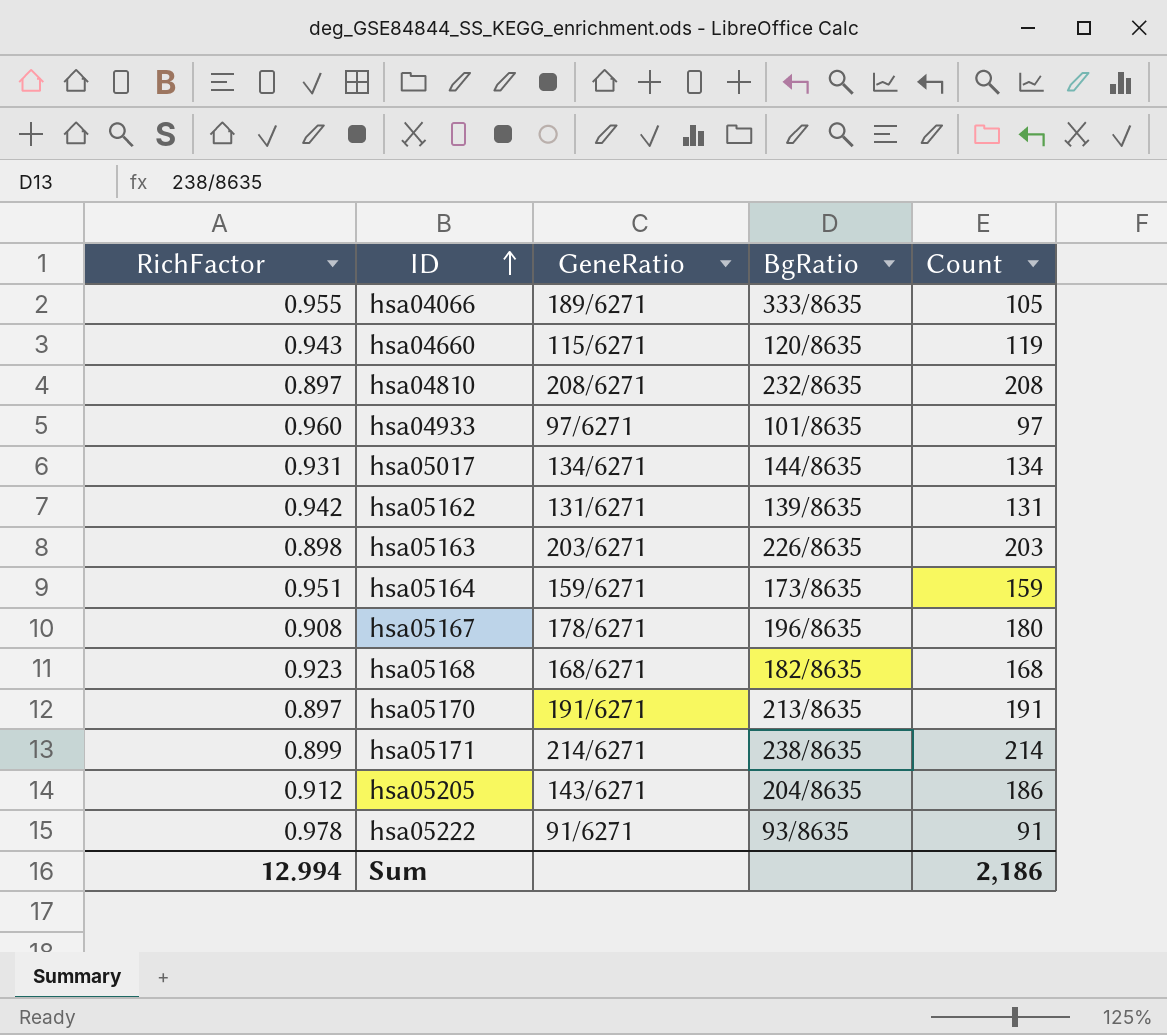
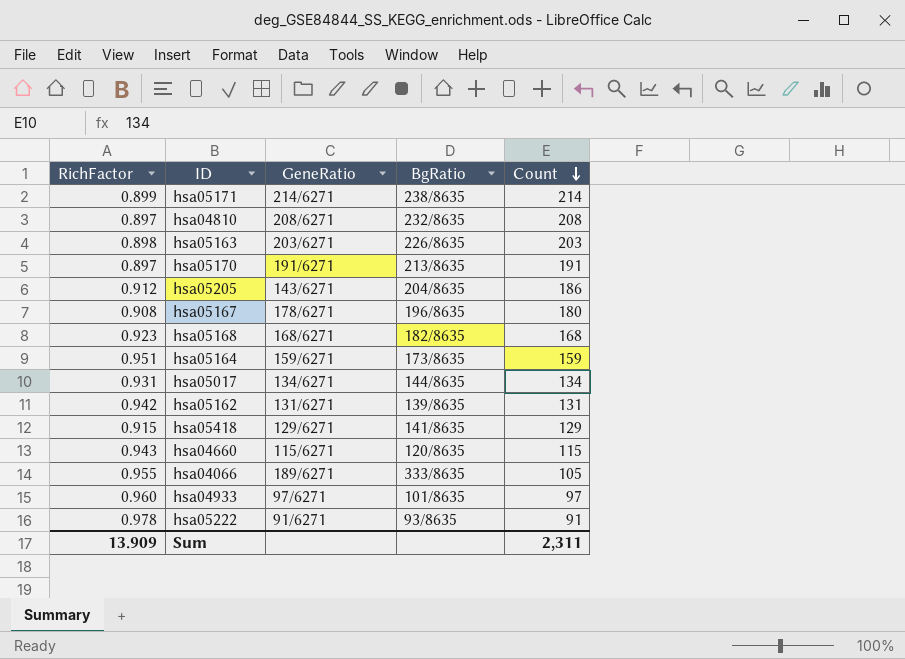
row order: ID ascending -> Count descending
row hsa05418: none -> 0.915 | 129/6271 | 141/8635 | 129
hsa04660 | Count: 119 -> 115
Sum | RichFactor: 12.994 -> 13.909
Sum | Count: 2,186 -> 2,311

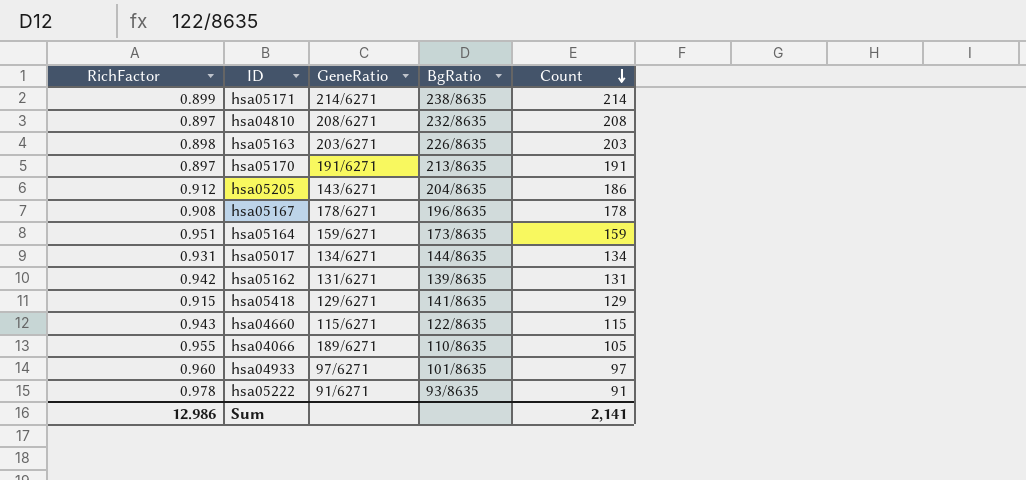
row hsa05168: 0.923 | 168/6271 | 182/8635 | 168 -> none
hsa05167 | Count: 180 -> 178
hsa04660 | BgRatio: 120/8635 -> 122/8635
hsa04066 | BgRatio: 333/8635 -> 110/8635
Sum | RichFactor: 13.909 -> 12.986
Sum | Count: 2,311 -> 2,141

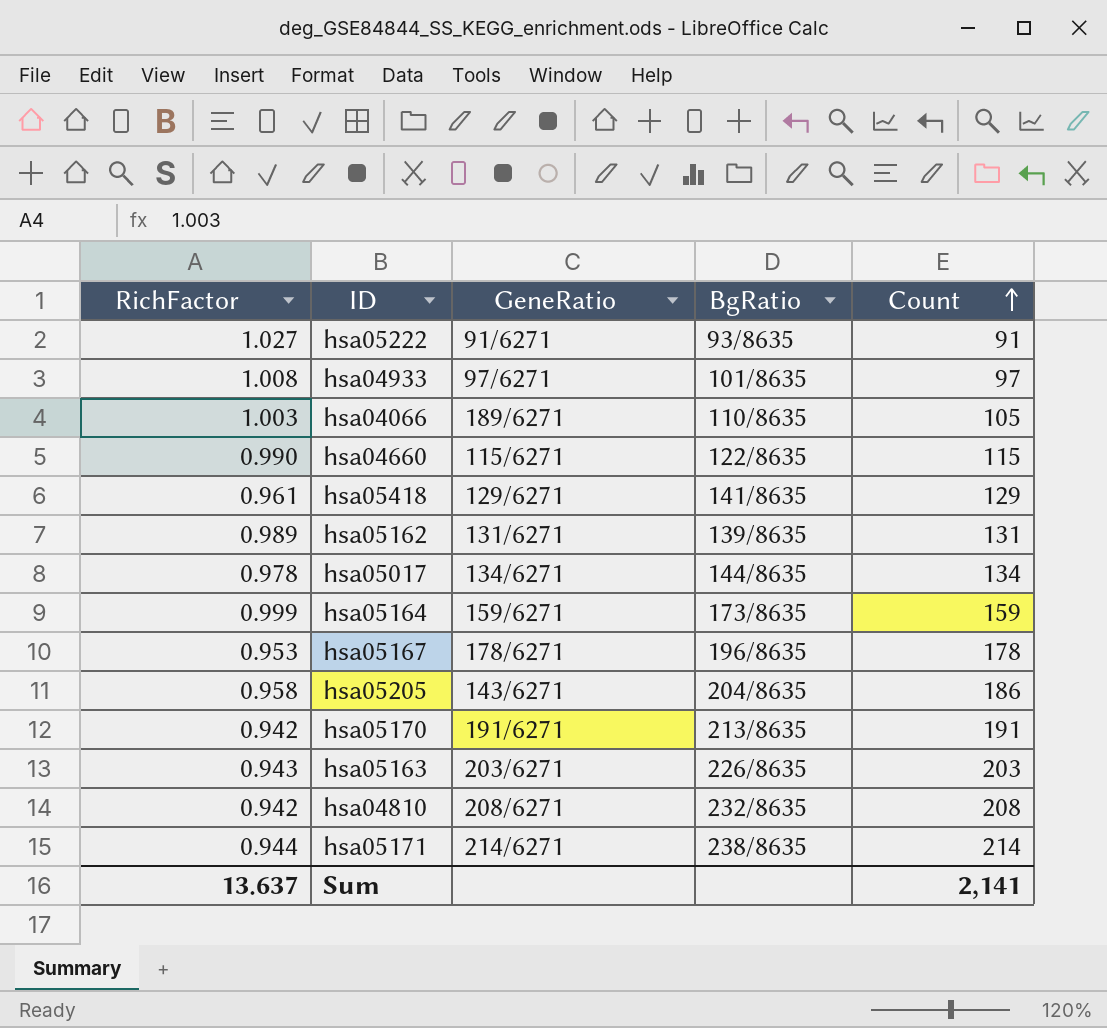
row order: Count descending -> Count ascending
hsa05222 | RichFactor: 0.978 -> 1.027
hsa04933 | RichFactor: 0.960 -> 1.008
hsa04066 | RichFactor: 0.955 -> 1.003
hsa04660 | RichFactor: 0.943 -> 0.990
hsa05418 | RichFactor: 0.915 -> 0.961
hsa05162 | RichFactor: 0.942 -> 0.989
hsa05017 | RichFactor: 0.931 -> 0.978
hsa05164 | RichFactor: 0.951 -> 0.999
hsa05167 | RichFactor: 0.908 -> 0.953
hsa05205 | RichFactor: 0.912 -> 0.958
hsa05170 | RichFactor: 0.897 -> 0.942
hsa05163 | RichFactor: 0.898 -> 0.943
hsa04810 | RichFactor: 0.897 -> 0.942
hsa05171 | RichFactor: 0.899 -> 0.944
Sum | RichFactor: 12.986 -> 13.637

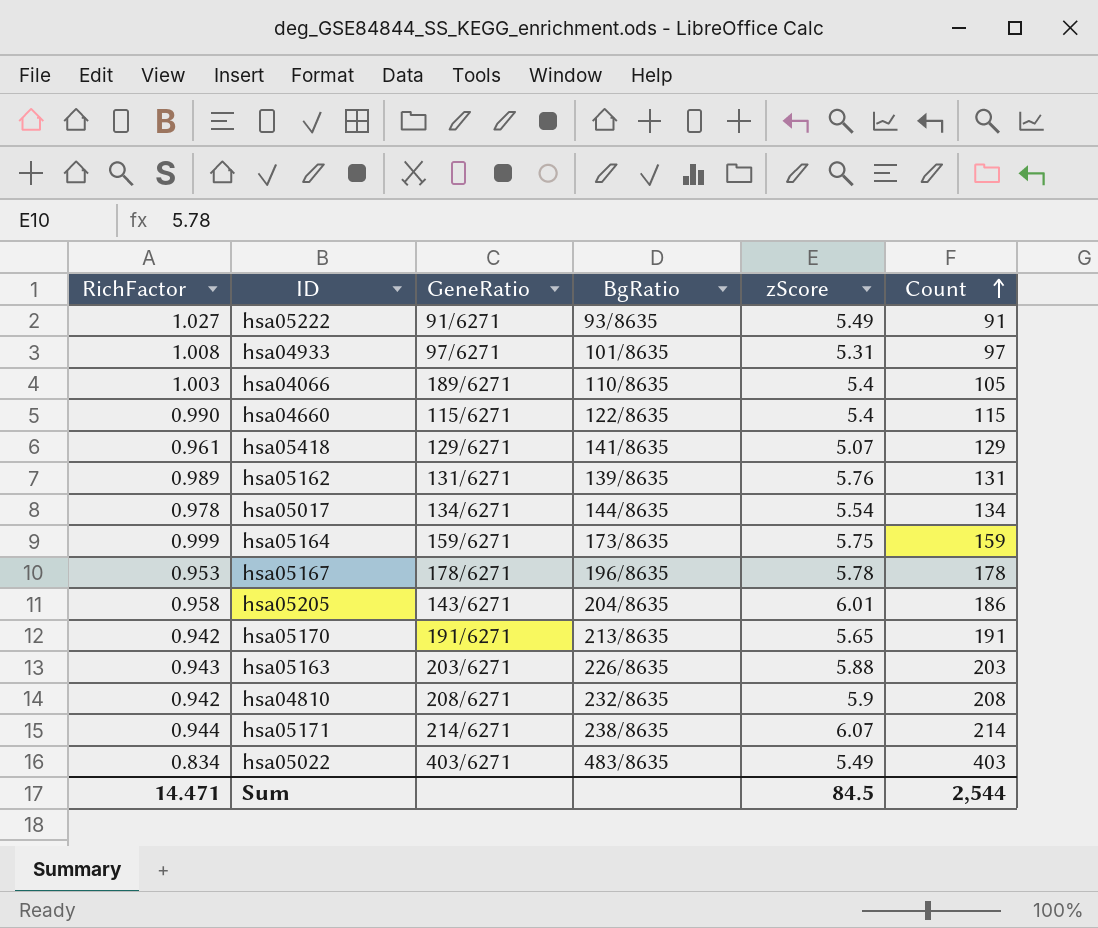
column zScore | position: none -> 5
row hsa05022: none -> 0.834 | 403/6271 | 483/8635 | 5.49 | 403
Sum | RichFactor: 13.637 -> 14.471
Sum | Count: 2,141 -> 2,544

